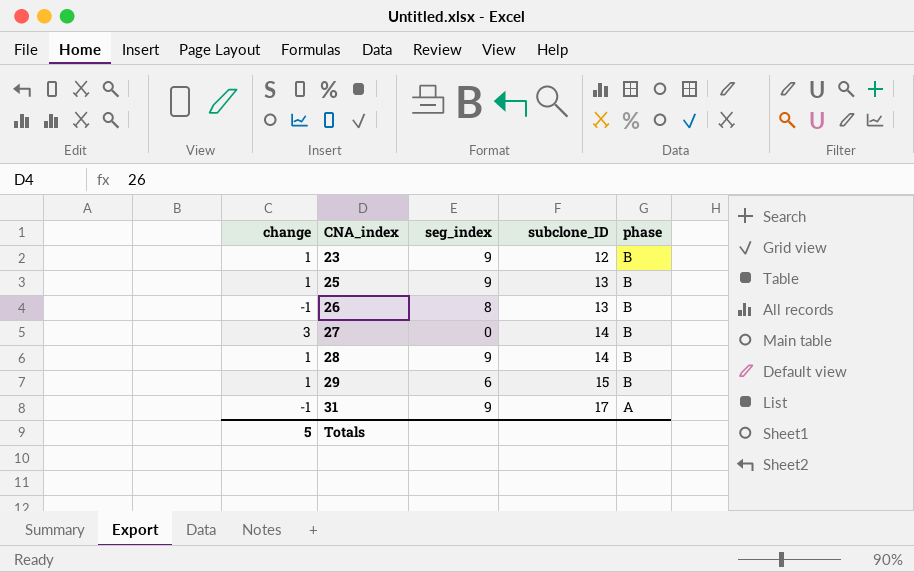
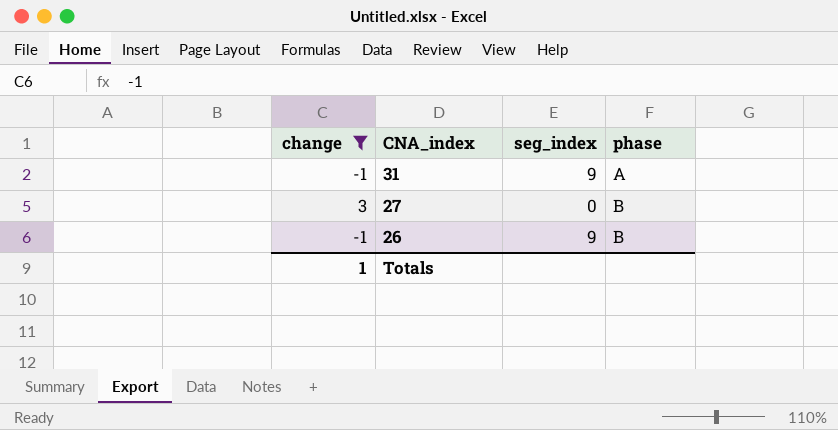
filter: none -> change != 1
row order: CNA_index ascending -> CNA_index descending
column subclone_ID | position: 4 -> none
26 | seg_index: 8 -> 9
Totals | change: 5 -> 1

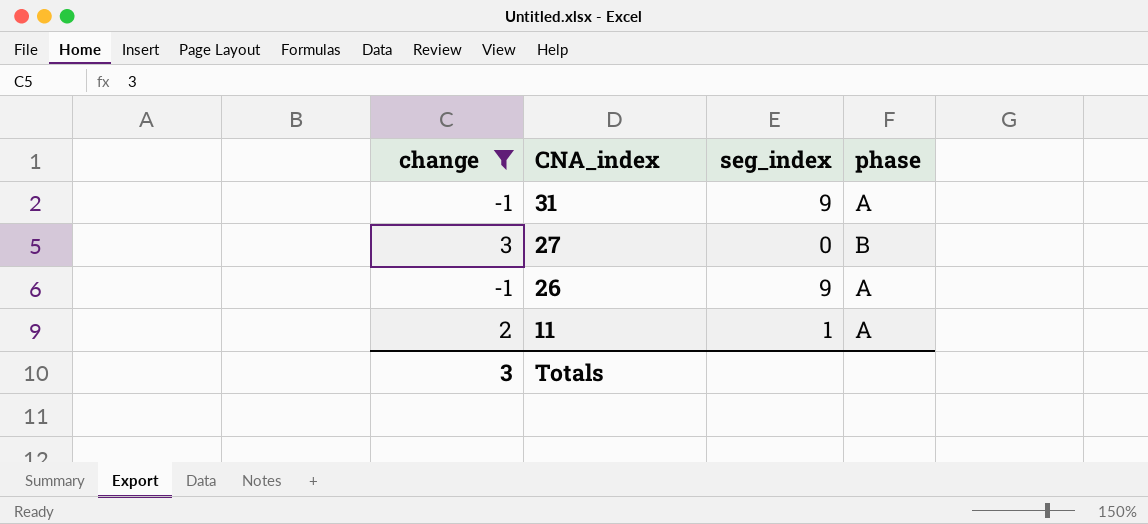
26 | phase: B -> A
row 11: none -> 2 | 1 | A
Totals | change: 1 -> 3

